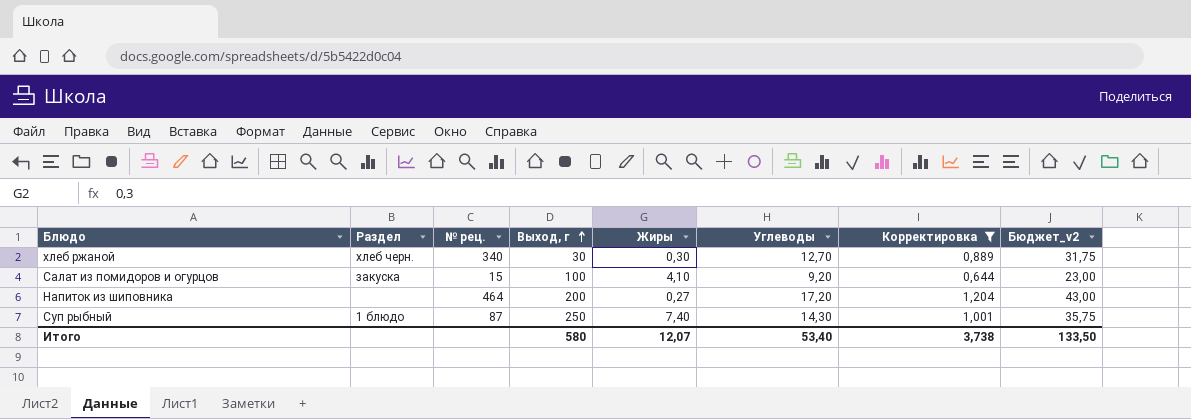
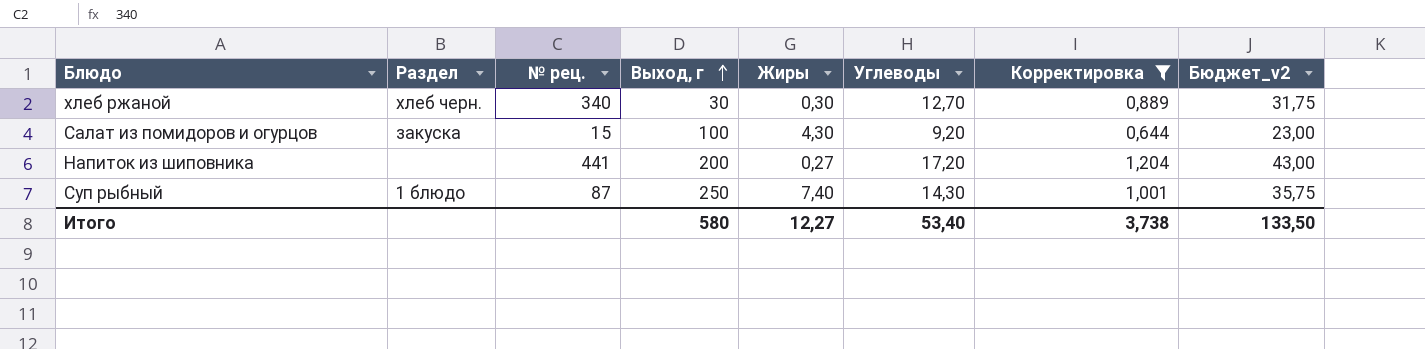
Салат из помидоров и огурцов | Жиры: 4,10 -> 4,30
Напиток из шиповника | № рец.: 464 -> 441
Итого | Жиры: 12,07 -> 12,27

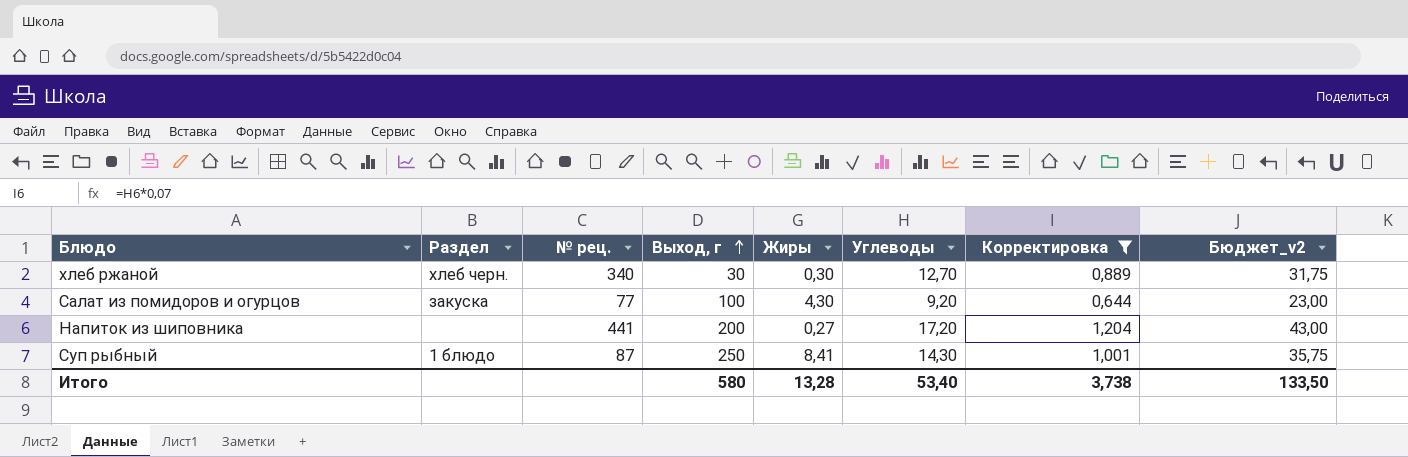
Салат из помидоров и огурцов | № рец.: 15 -> 77
Суп рыбный | Жиры: 7,40 -> 8,41
Итого | Жиры: 12,27 -> 13,28

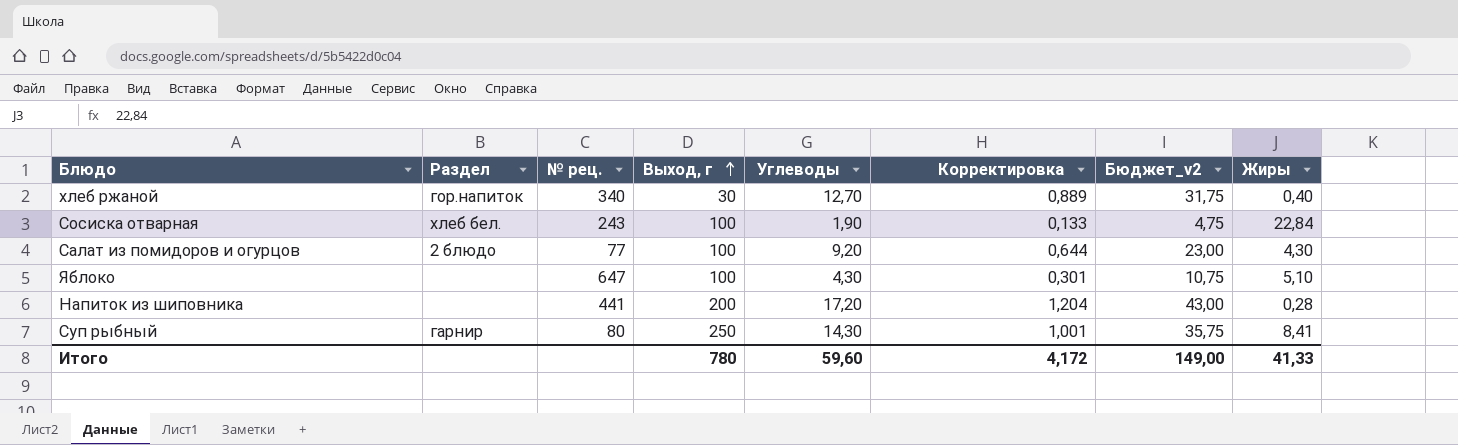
filter: Корректировка >= 0,644 -> none
column Жиры | position: 5 -> 8
хлеб ржаной | Раздел: хлеб черн. -> гор.напиток
хлеб ржаной | Жиры: 0,30 -> 0,40
Салат из помидоров и огурцов | Раздел: закуска -> 2 блюдо
Напиток из шиповника | Жиры: 0,27 -> 0,28
Суп рыбный | Раздел: 1 блюдо -> гарнир
Суп рыбный | № рец.: 87 -> 80
Итого | Выход, г: 580 -> 780
Итого | Углеводы: 53,40 -> 59,60
Итого | Корректировка: 3,738 -> 4,172
Итого | Бюджет_v2: 133,50 -> 149,00
Итого | Жиры: 13,28 -> 41,33

